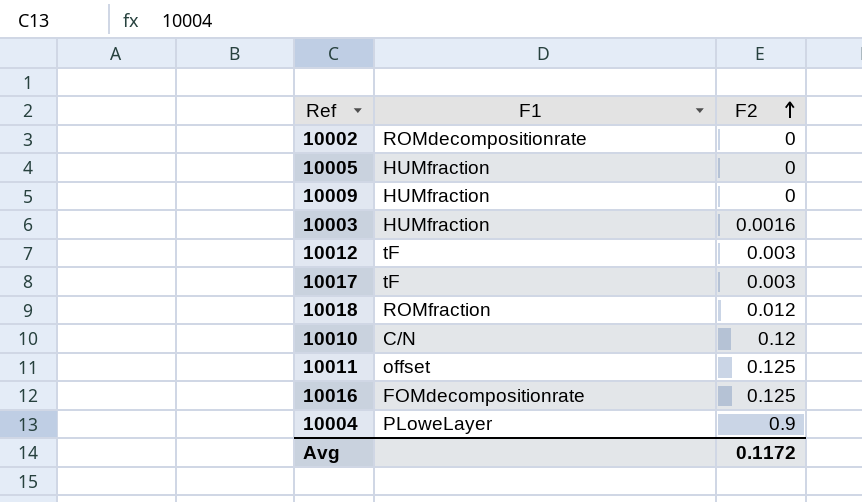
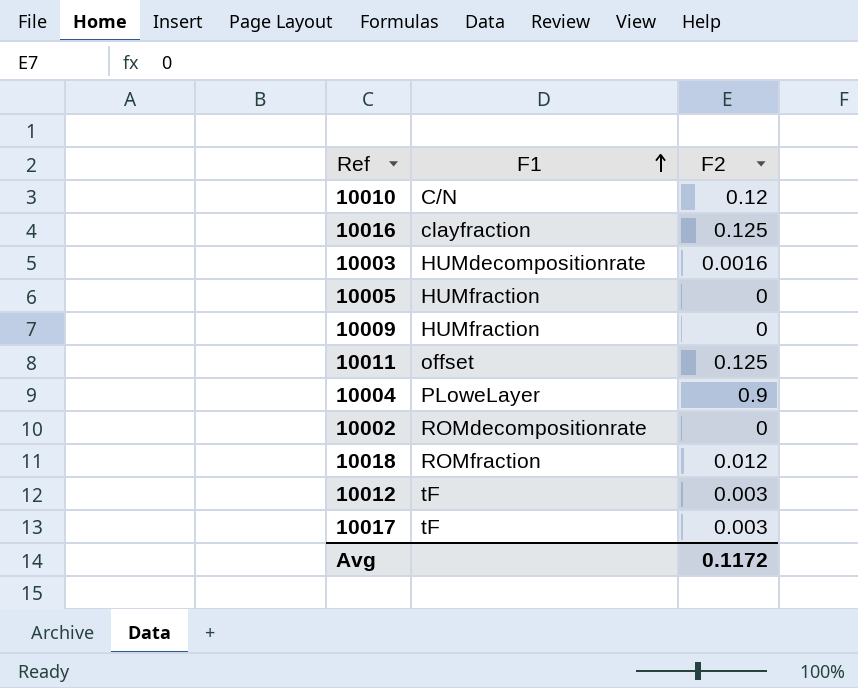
row order: F2 ascending -> F1 ascending
10016 | F1: FOMdecompositionrate -> clayfraction
10003 | F1: HUMfraction -> HUMdecompositionrate

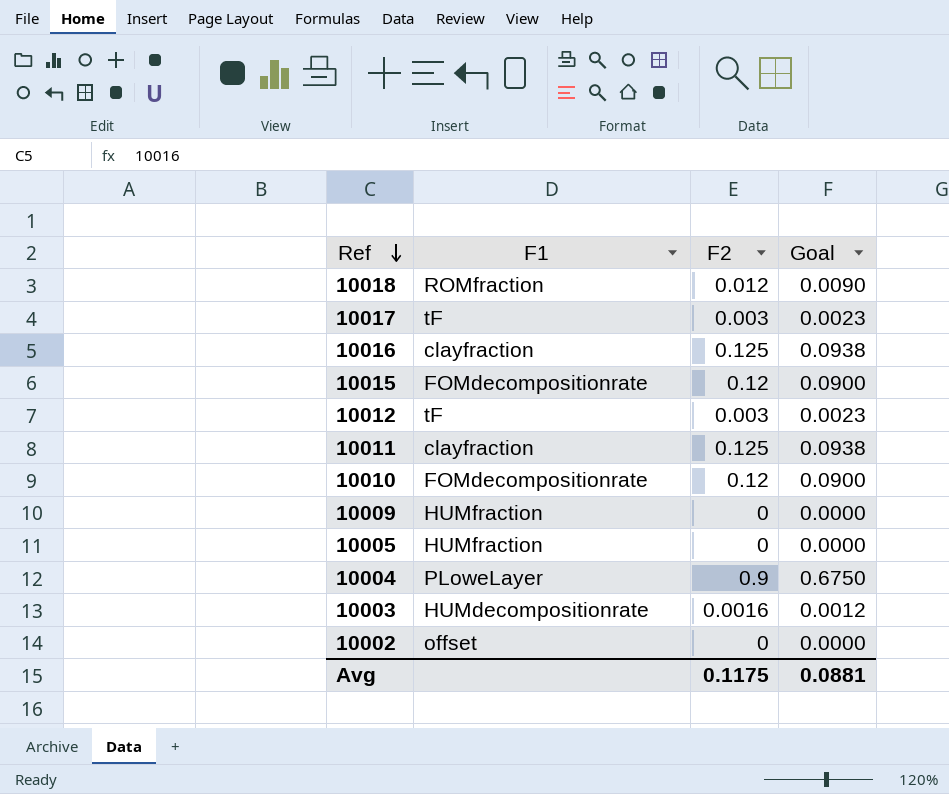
row order: F1 ascending -> Ref descending
column Goal | formula: none -> [F2] * 0.75
row 10015: none -> FOMdecompositionrate | 0.12 | 0.0900
10011 | F1: offset -> clayfraction
10010 | F1: C/N -> FOMdecompositionrate
10002 | F1: ROMdecompositionrate -> offset
Avg | F2: 0.1172 -> 0.1175

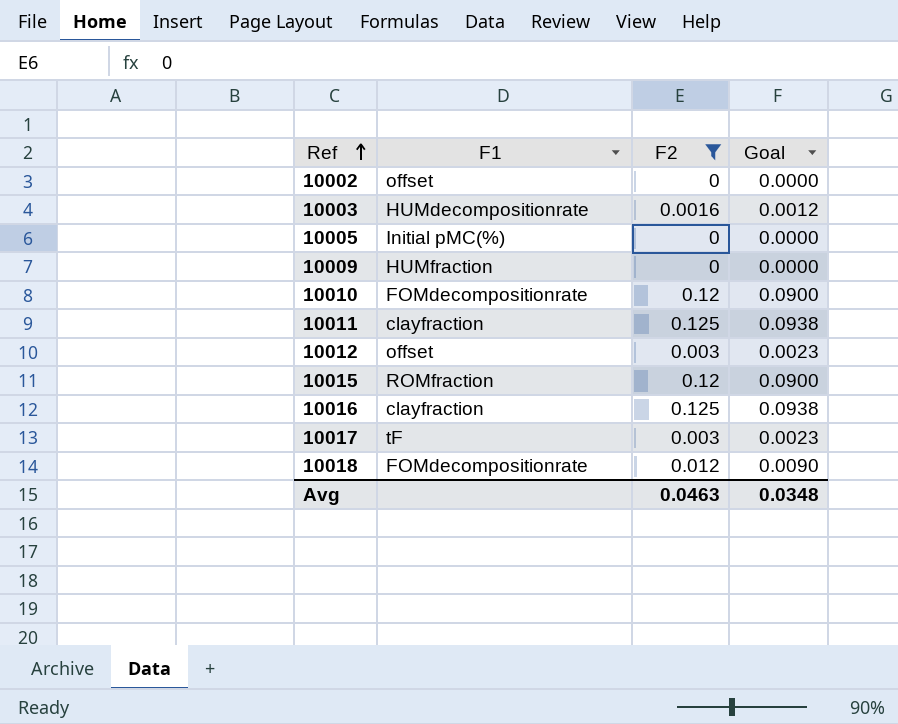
filter: none -> F2 != 0.9
row order: Ref descending -> Ref ascending
10005 | F1: HUMfraction -> Initial pMC(%)
10012 | F1: tF -> offset
10015 | F1: FOMdecompositionrate -> ROMfraction
10018 | F1: ROMfraction -> FOMdecompositionrate
Avg | F2: 0.1175 -> 0.0463
Avg | Goal: 0.0881 -> 0.0348

